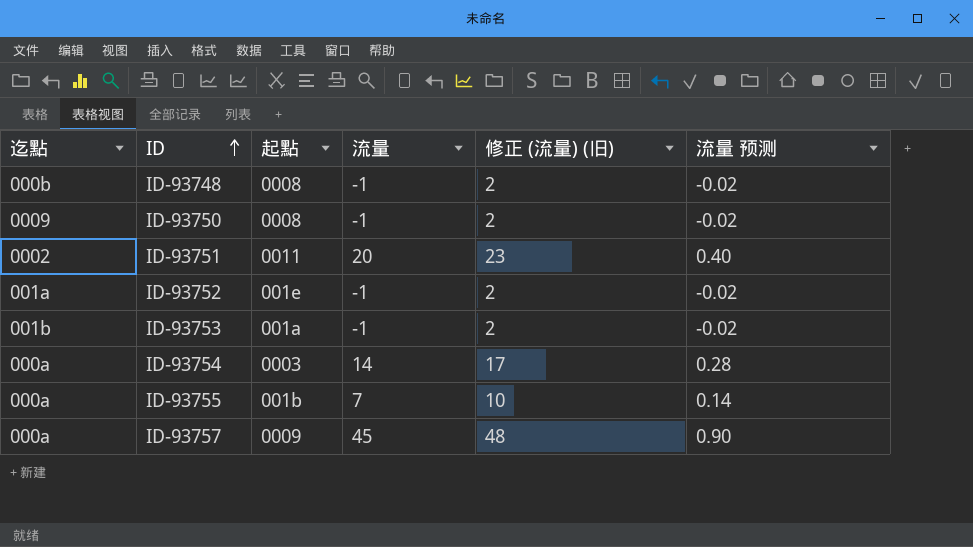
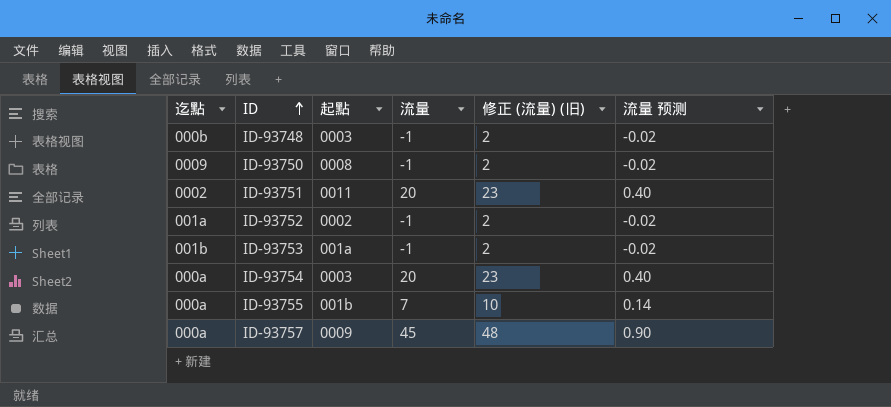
ID-93748 | 起點: 0008 -> 0003
ID-93752 | 起點: 001e -> 0002
ID-93754 | 流量: 14 -> 20
ID-93754 | 修正 (流量) (旧): 17 -> 23
ID-93754 | 流量 预测: 0.28 -> 0.40

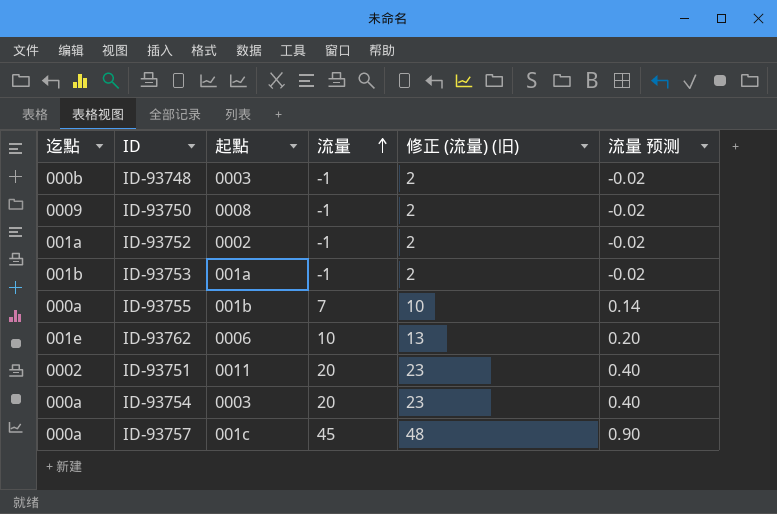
row order: ID ascending -> 流量 ascending
row ID-93762: none -> 001e | 0006 | 10 | 13 | 0.20
ID-93757 | 起點: 0009 -> 001c

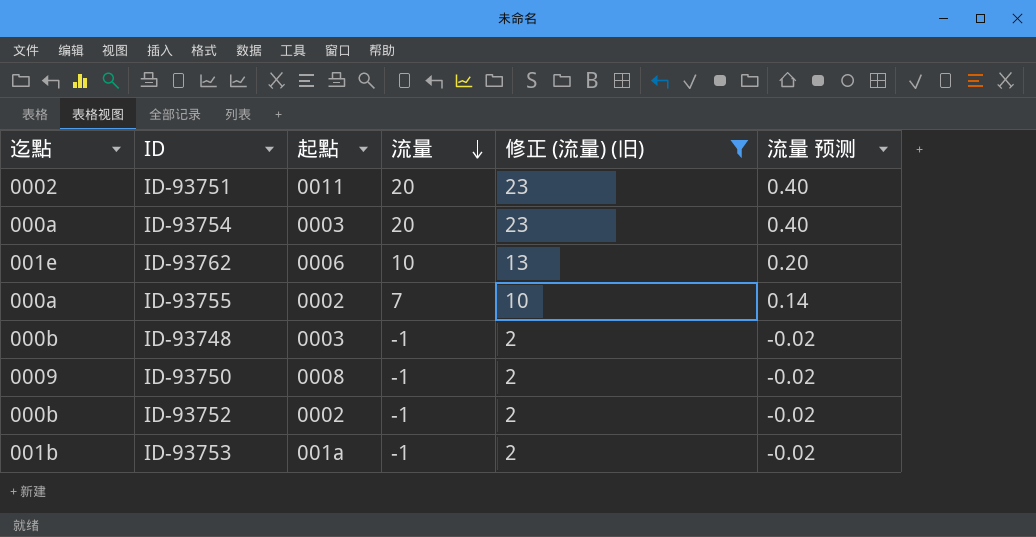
filter: none -> 修正 (流量) (旧) != 48
row order: 流量 ascending -> 流量 descending
ID-93755 | 起點: 001b -> 0002
ID-93752 | 迄點: 001a -> 000b

